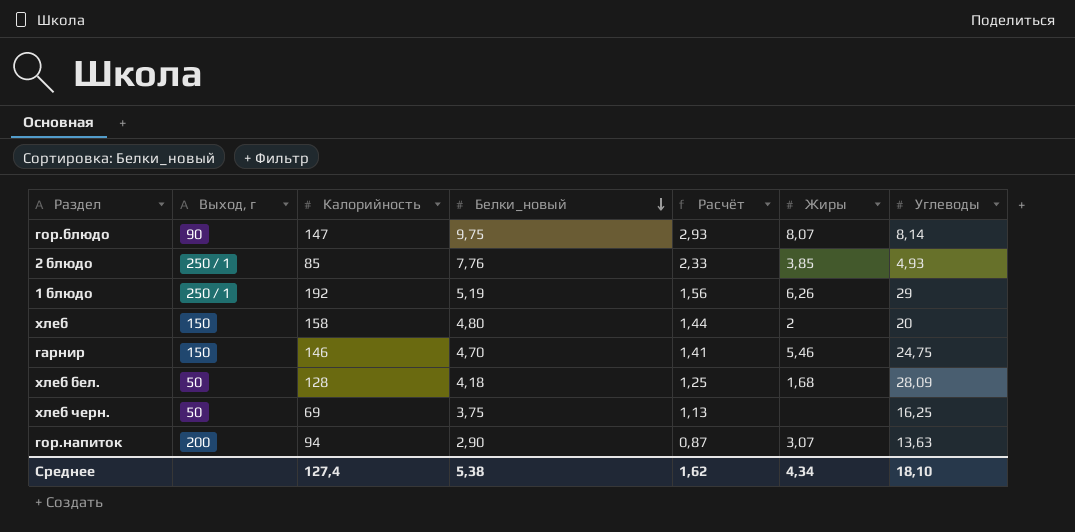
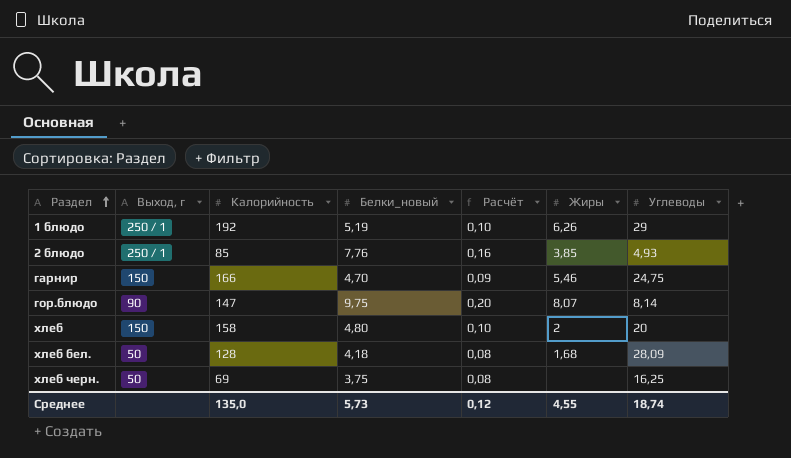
row order: Белки_новый descending -> Раздел ascending
column Расчёт | formula: [Белки_новый] * 0,3 -> [Белки_новый] * 0,02
row гор.напиток: 200 | 94 | 2,90 | 0,87 | 3,07 | 13,63 -> none
гарнир | Калорийность: 146 -> 166
Среднее | Калорийность: 127,4 -> 135,0
Среднее | Белки_новый: 5,38 -> 5,73
Среднее | Расчёт: 1,62 -> 0,12
Среднее | Жиры: 4,34 -> 4,55
Среднее | Углеводы: 18,10 -> 18,74

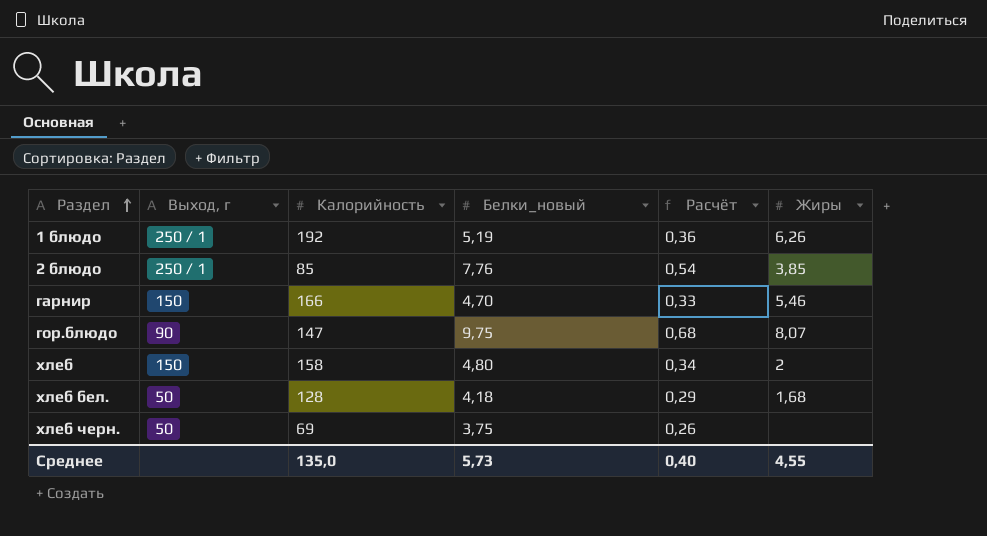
column Углеводы | position: 7 -> none
column Расчёт | formula: [Белки_новый] * 0,02 -> [Белки_новый] * 0,07
Среднее | Расчёт: 0,12 -> 0,40

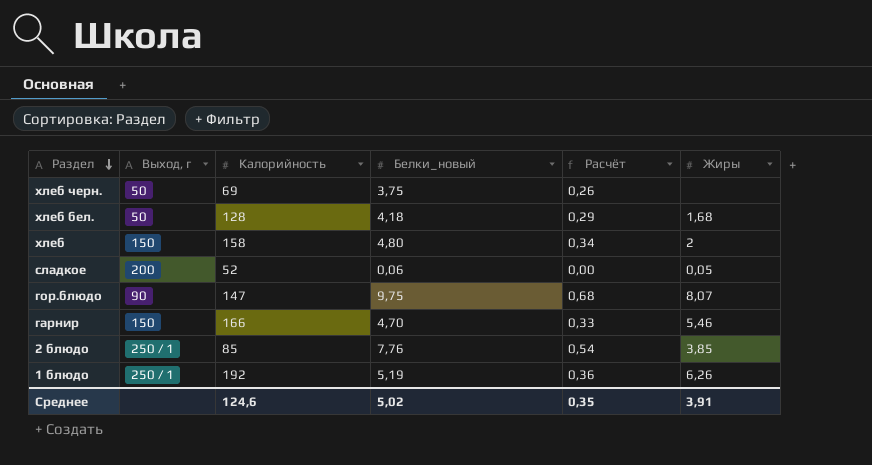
row order: Раздел ascending -> Раздел descending
row сладкое: none -> 200 | 52 | 0,06 | 0,00 | 0,05
Среднее | Калорийность: 135,0 -> 124,6
Среднее | Белки_новый: 5,73 -> 5,02
Среднее | Расчёт: 0,40 -> 0,35
Среднее | Жиры: 4,55 -> 3,91

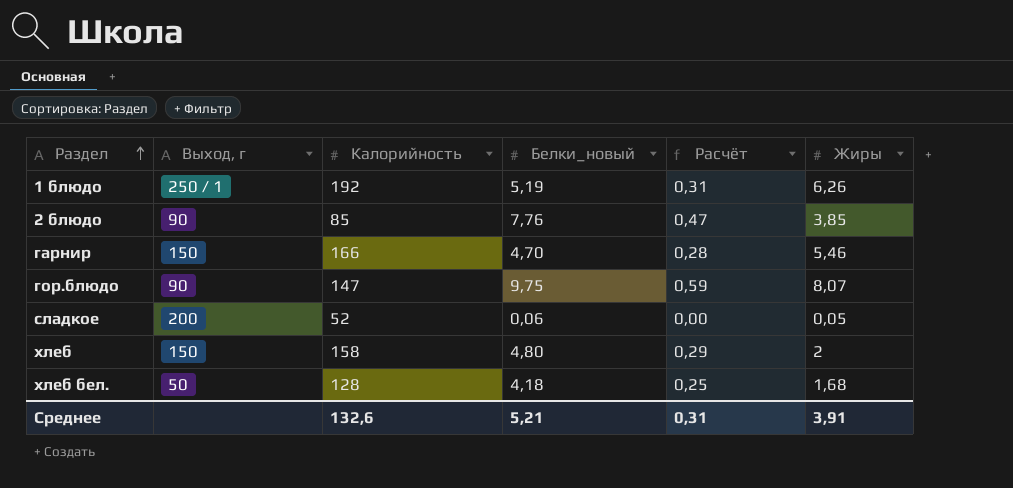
row order: Раздел descending -> Раздел ascending
column Расчёт | formula: [Белки_новый] * 0,07 -> [Белки_новый] * 0,06
row хлеб черн.: 50 | 69 | 3,75 | 0,26 | none -> none
2 блюдо | Выход, г: 250 / 1 -> 90
Среднее | Калорийность: 124,6 -> 132,6
Среднее | Белки_новый: 5,02 -> 5,21
Среднее | Расчёт: 0,35 -> 0,31

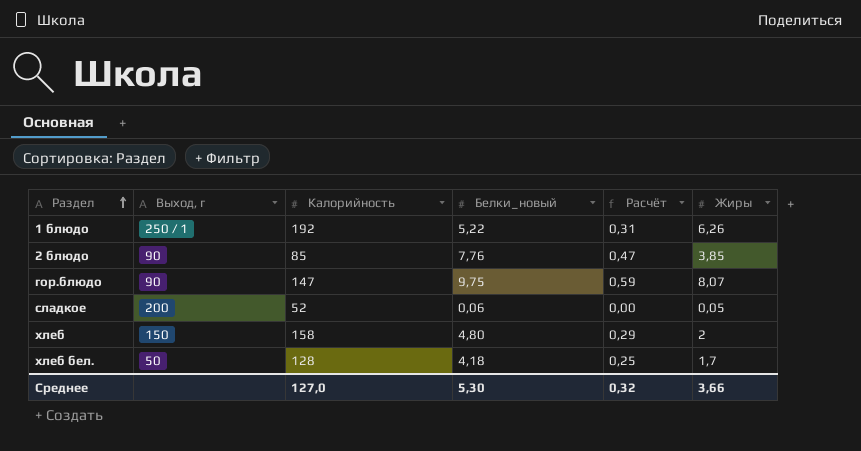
row гарнир: 150 | 166 | 4,70 | 0,28 | 5,46 -> none
1 блюдо | Белки_новый: 5,19 -> 5,22
хлеб бел. | Жиры: 1,68 -> 1,7
Среднее | Калорийность: 132,6 -> 127,0
Среднее | Белки_новый: 5,21 -> 5,30
Среднее | Расчёт: 0,31 -> 0,32
Среднее | Жиры: 3,91 -> 3,66

